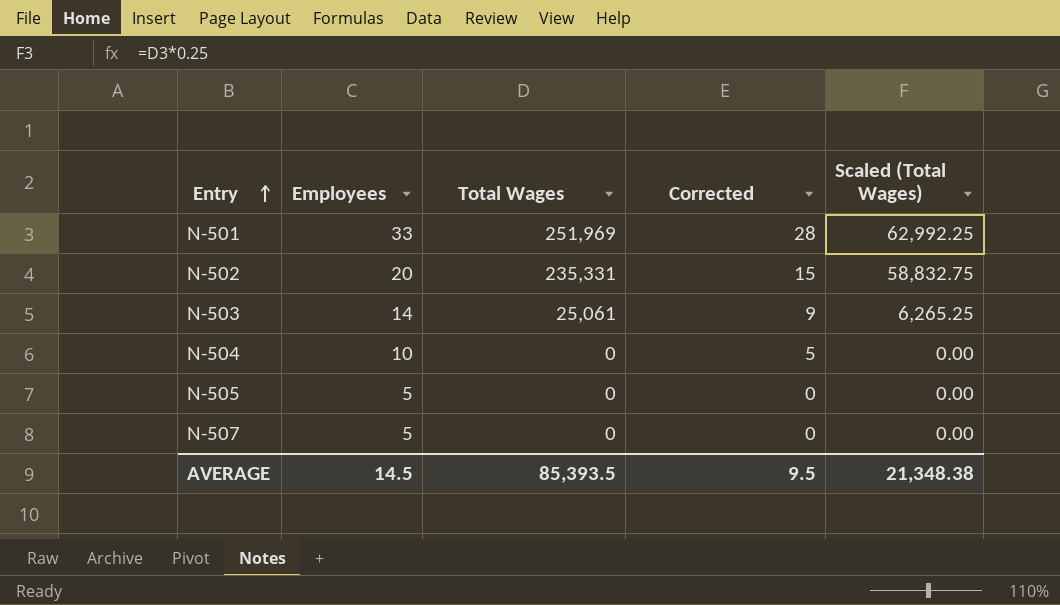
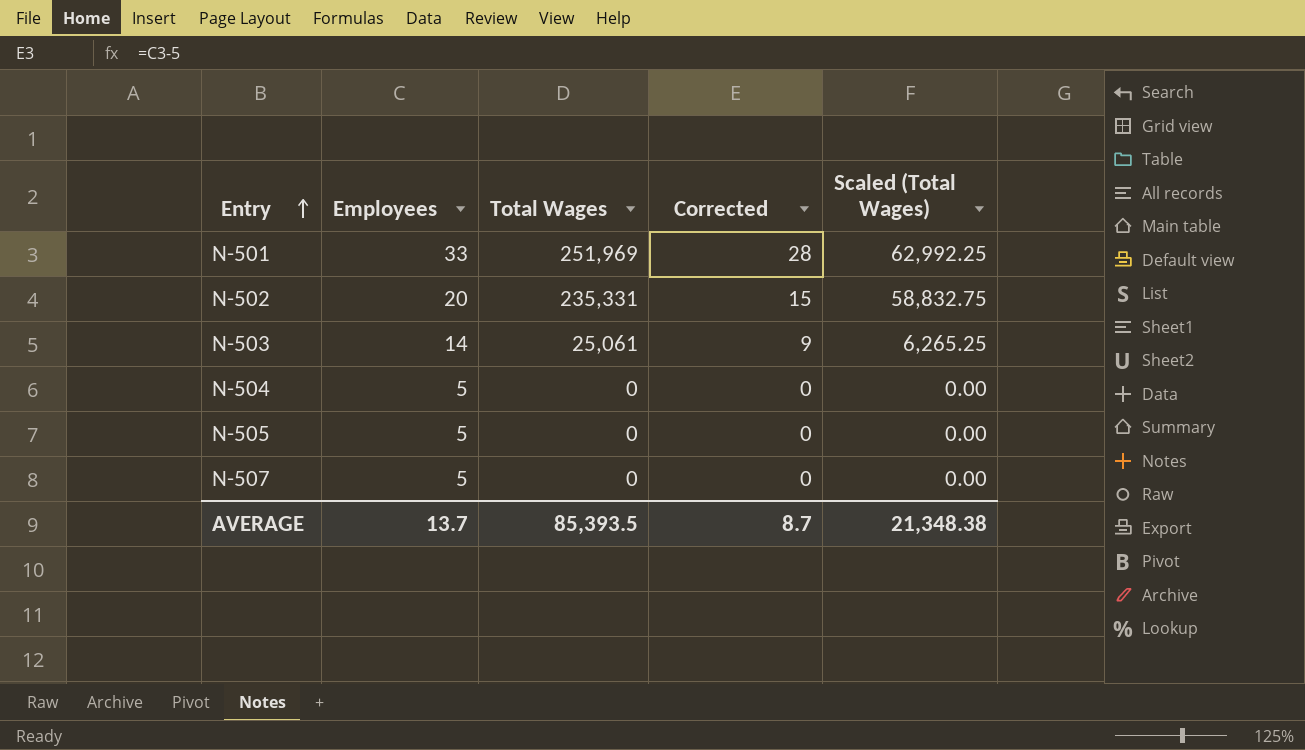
N-504 | Employees: 10 -> 5
N-504 | Corrected: 5 -> 0
AVERAGE | Employees: 14.5 -> 13.7
AVERAGE | Corrected: 9.5 -> 8.7

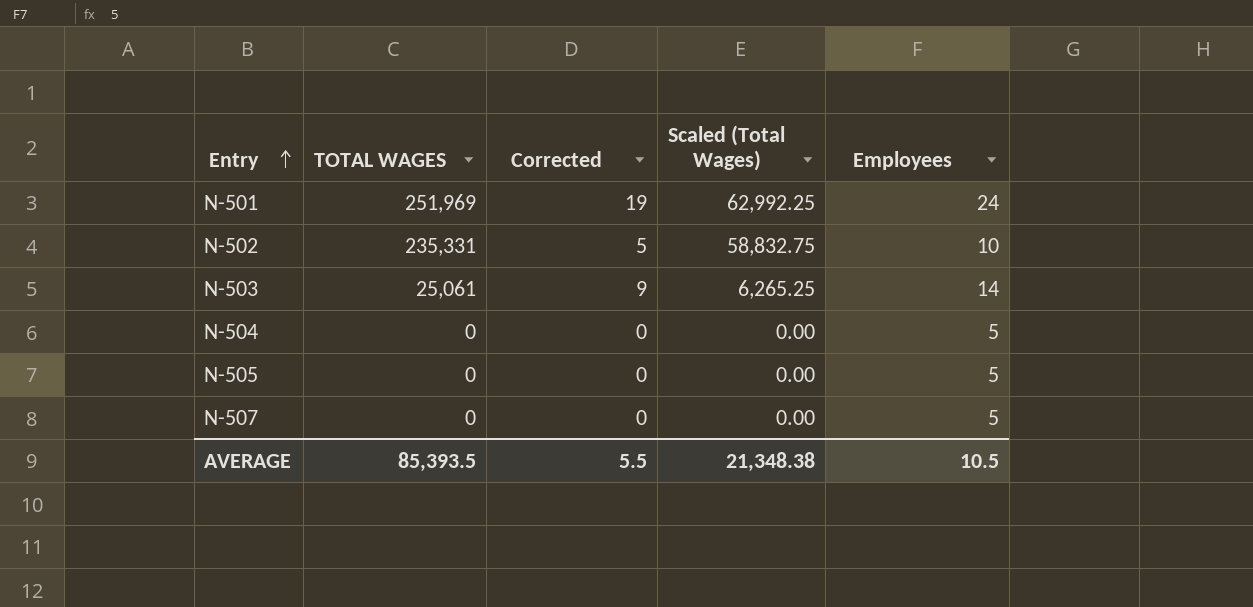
column name: Total Wages -> TOTAL WAGES
column Employees | position: 2 -> 5
N-501 | Corrected: 28 -> 19
N-501 | Employees: 33 -> 24
N-502 | Corrected: 15 -> 5
N-502 | Employees: 20 -> 10
AVERAGE | Corrected: 8.7 -> 5.5
AVERAGE | Employees: 13.7 -> 10.5

